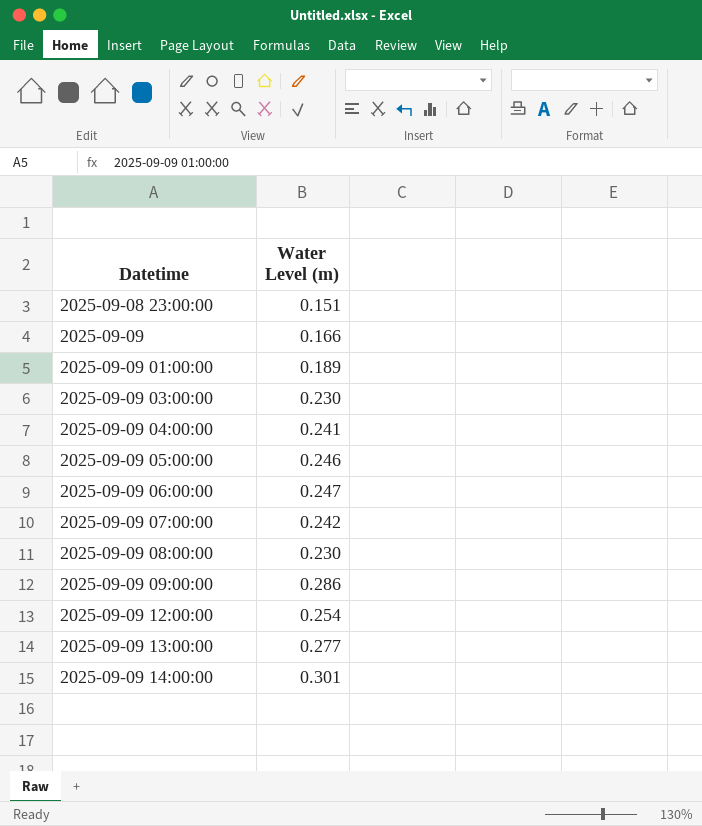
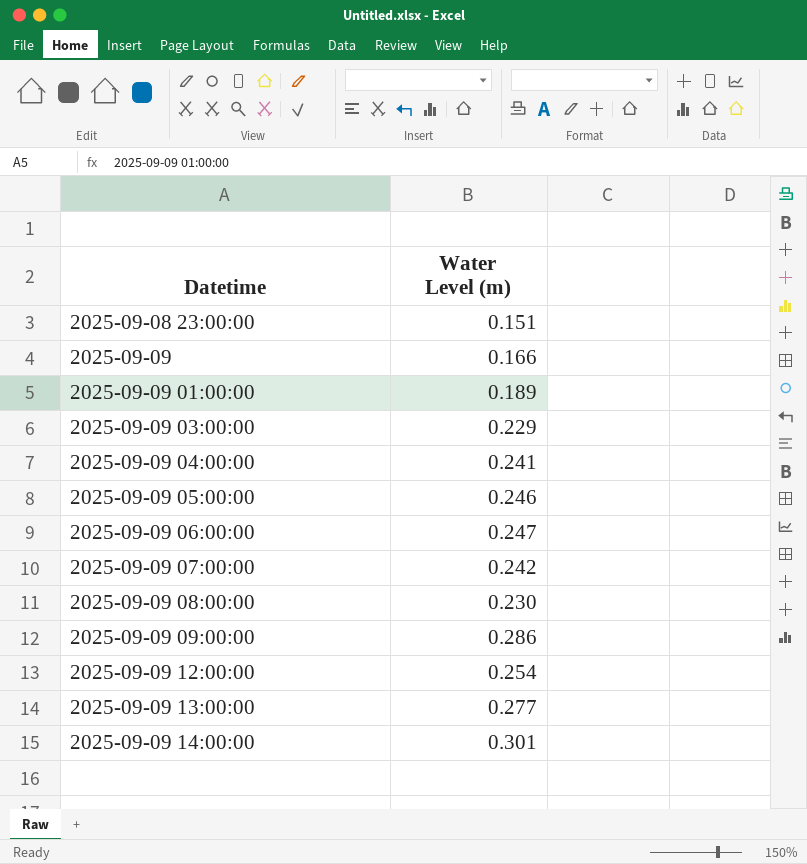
2025-09-09 03:00:00 | Water Level (m): 0.230 -> 0.229

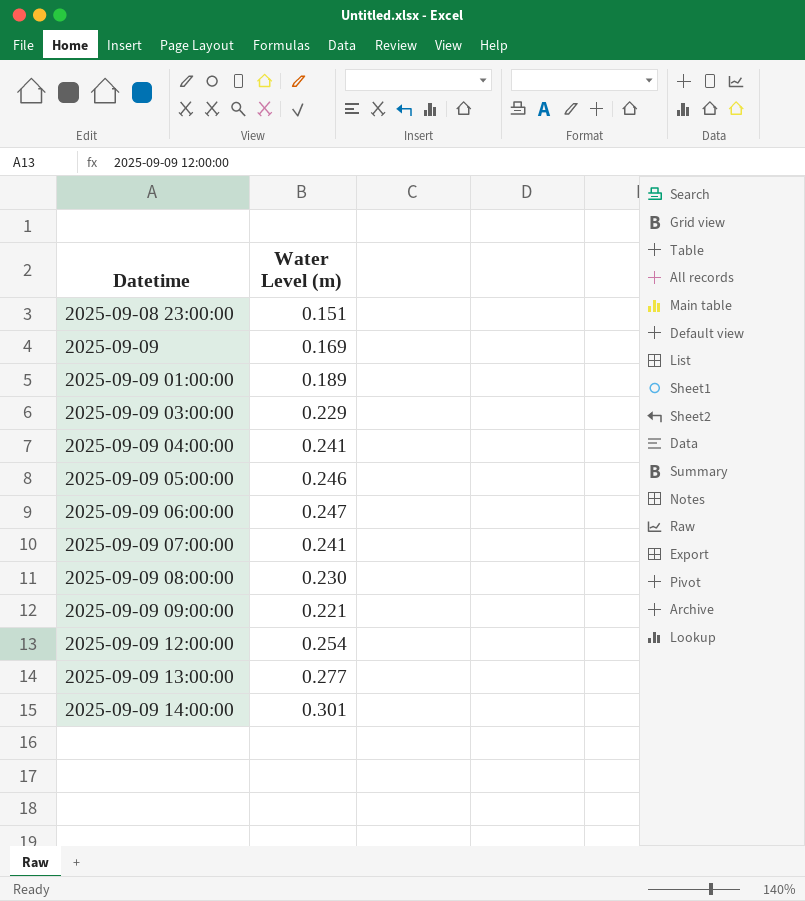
2025-09-09 | Water Level (m): 0.166 -> 0.169
2025-09-09 07:00:00 | Water Level (m): 0.242 -> 0.241
2025-09-09 09:00:00 | Water Level (m): 0.286 -> 0.221

